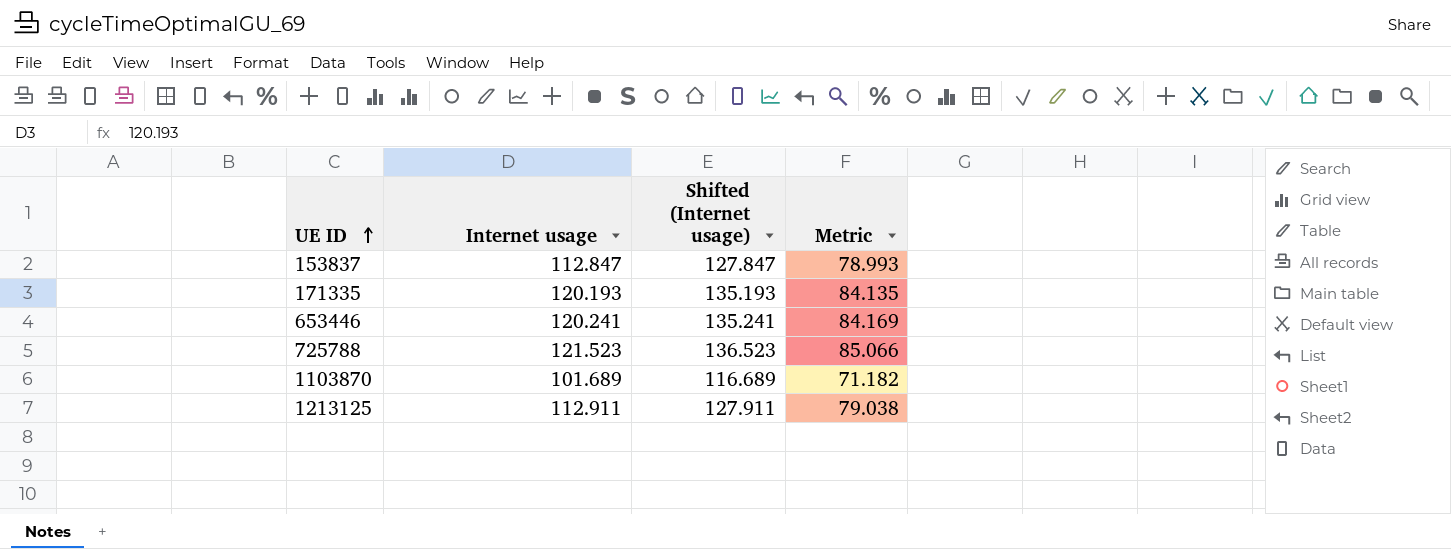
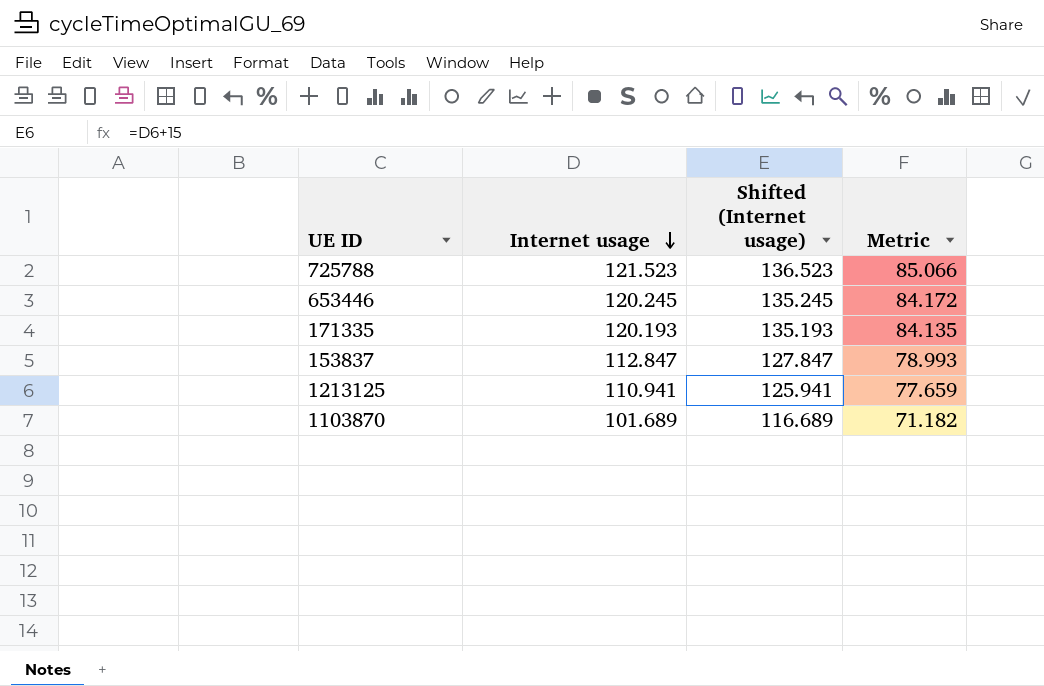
row order: UE ID ascending -> Internet usage descending
653446 | Internet usage: 120.241 -> 120.245
653446 | Shifted (Internet usage): 135.241 -> 135.245
653446 | Metric: 84.169 -> 84.172
1213125 | Internet usage: 112.911 -> 110.941
1213125 | Shifted (Internet usage): 127.911 -> 125.941
1213125 | Metric: 79.038 -> 77.659

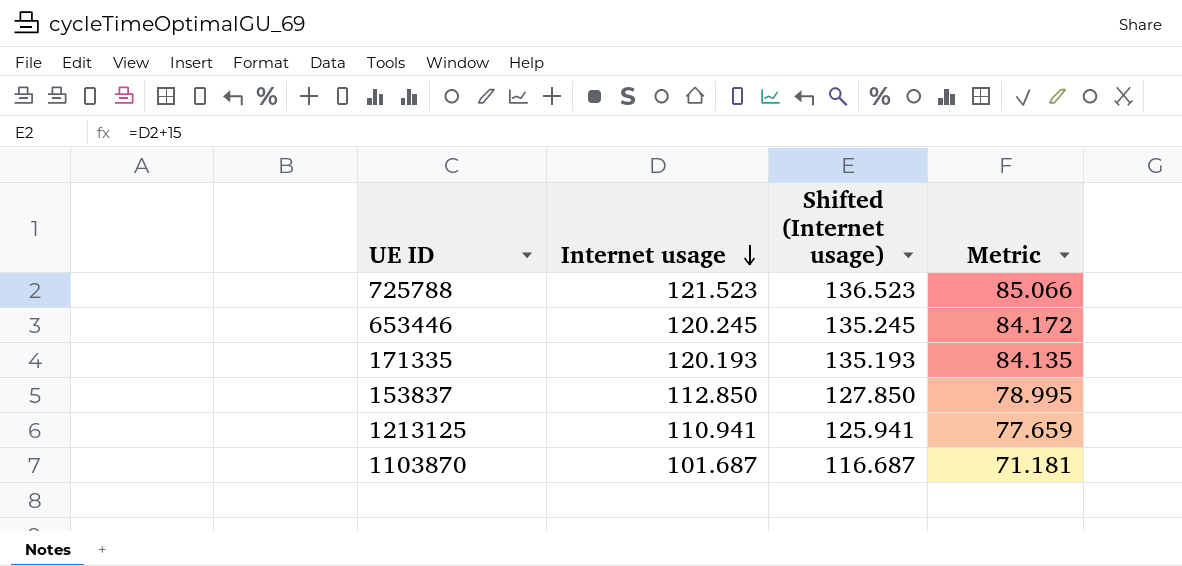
153837 | Internet usage: 112.847 -> 112.850
153837 | Shifted (Internet usage): 127.847 -> 127.850
153837 | Metric: 78.993 -> 78.995
1103870 | Internet usage: 101.689 -> 101.687
1103870 | Shifted (Internet usage): 116.689 -> 116.687
1103870 | Metric: 71.182 -> 71.181

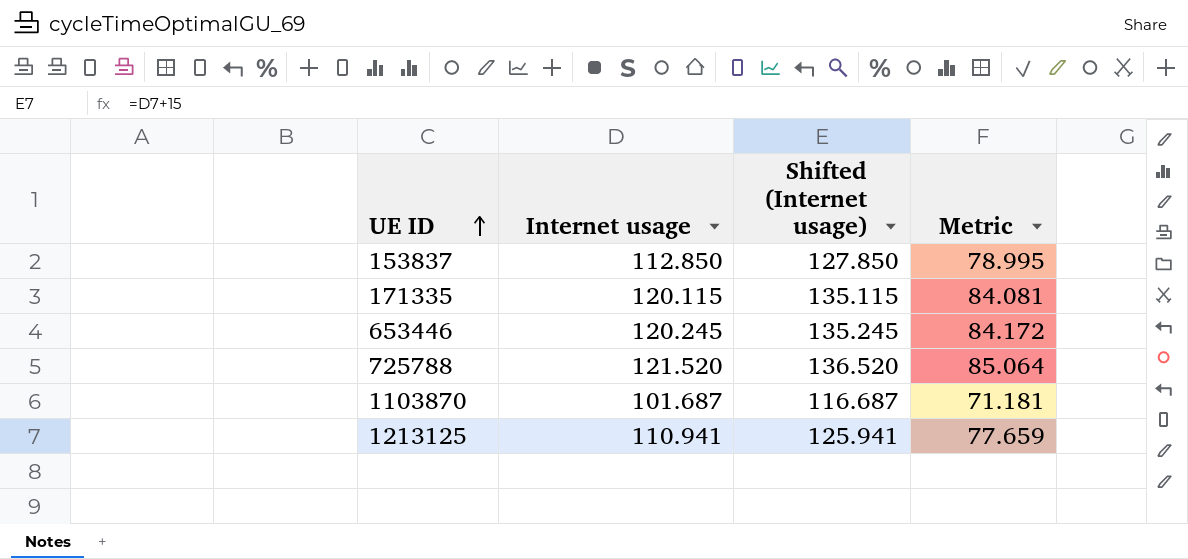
row order: Internet usage descending -> UE ID ascending
171335 | Internet usage: 120.193 -> 120.115
171335 | Shifted (Internet usage): 135.193 -> 135.115
171335 | Metric: 84.135 -> 84.081
725788 | Internet usage: 121.523 -> 121.520
725788 | Shifted (Internet usage): 136.523 -> 136.520
725788 | Metric: 85.066 -> 85.064

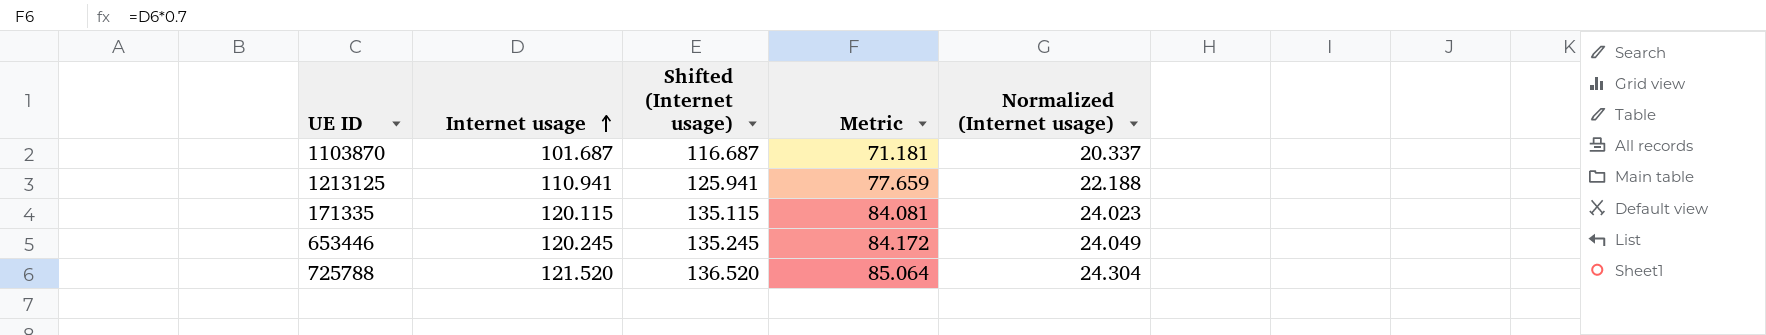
row order: UE ID ascending -> Internet usage ascending
column Normalized (Internet usage) | formula: none -> [Internet usage] * 0.2
row 153837: 112.850 | 127.850 | 78.995 -> none

